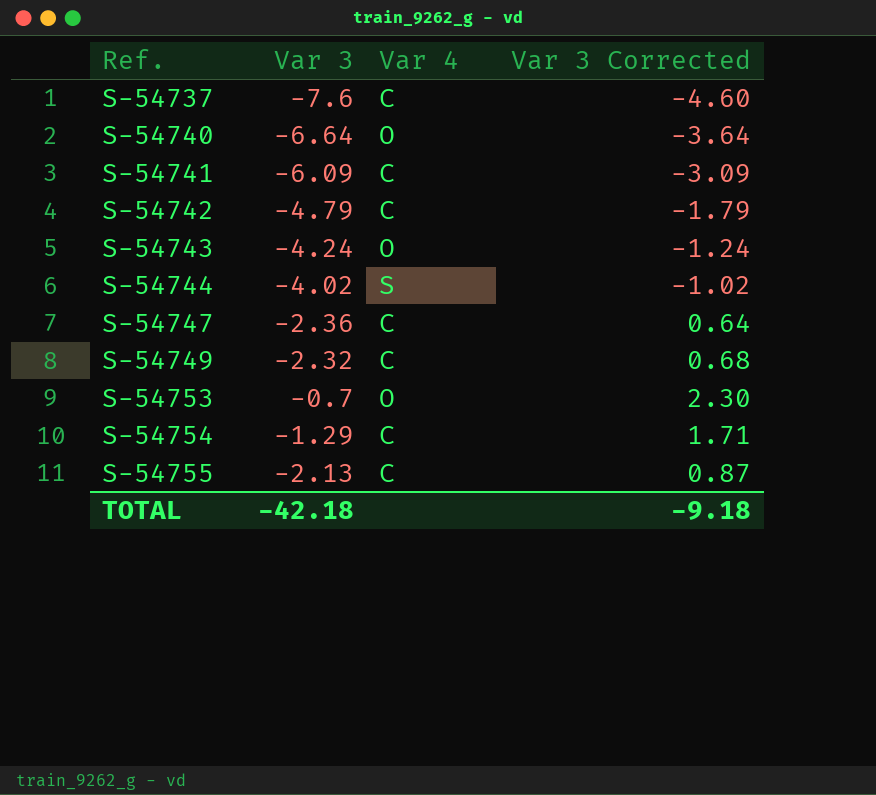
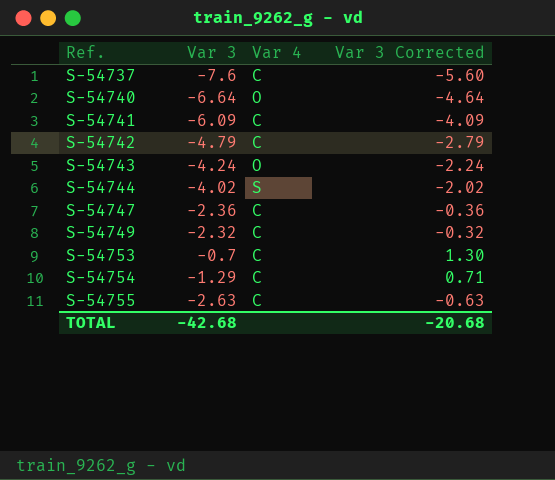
column Var 3 Corrected | formula: [Var 3] + 3 -> [Var 3] + 2
S-54753 | Var 4: O -> C
S-54755 | Var 3: -2.13 -> -2.63
TOTAL | Var 3: -42.18 -> -42.68
TOTAL | Var 3 Corrected: -9.18 -> -20.68

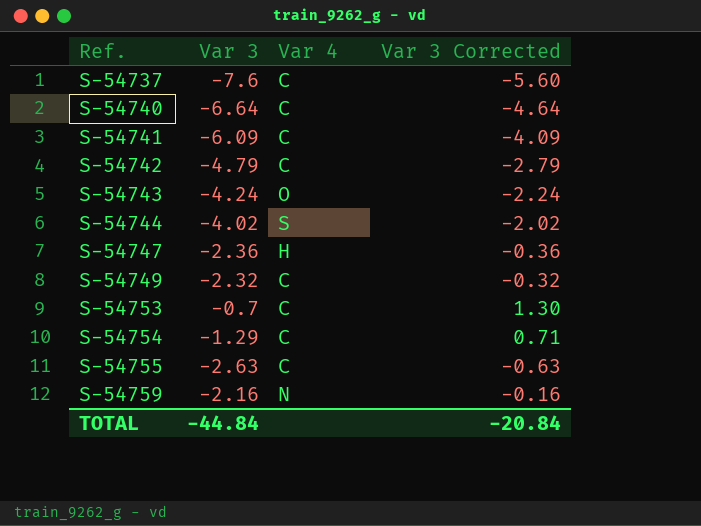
S-54740 | Var 4: O -> C
S-54747 | Var 4: C -> H
row S-54759: none -> -2.16 | N | -0.16
TOTAL | Var 3: -42.68 -> -44.84
TOTAL | Var 3 Corrected: -20.68 -> -20.84

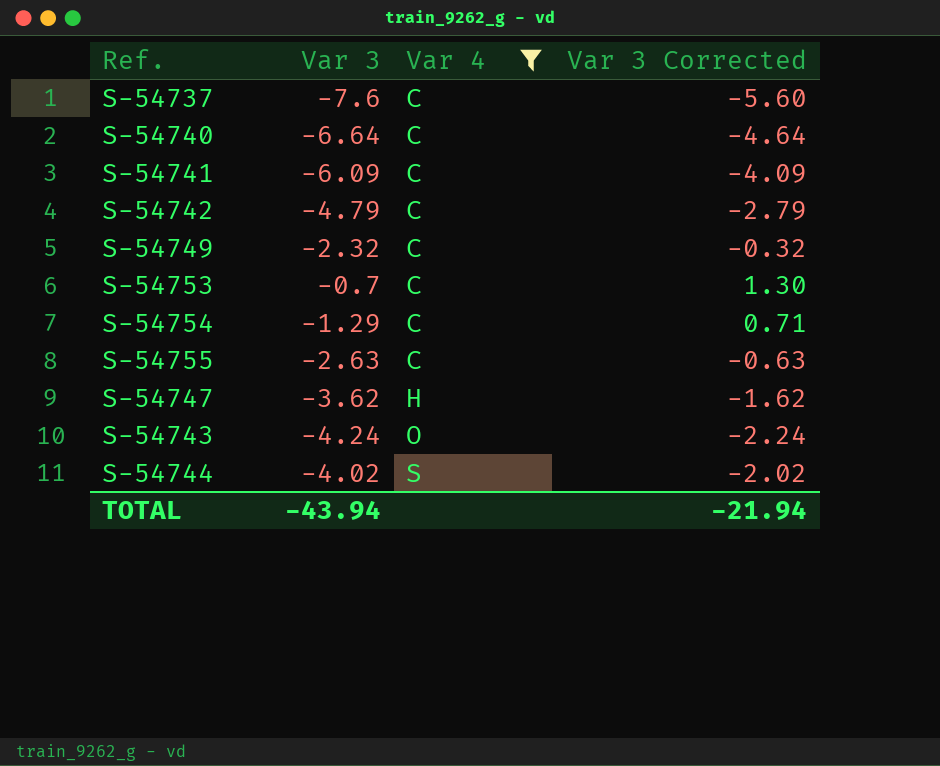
filter: none -> Var 4 != N
row order: Ref. ascending -> Var 4 ascending
S-54747 | Var 3: -2.36 -> -3.62
S-54747 | Var 3 Corrected: -0.36 -> -1.62
TOTAL | Var 3: -44.84 -> -43.94
TOTAL | Var 3 Corrected: -20.84 -> -21.94

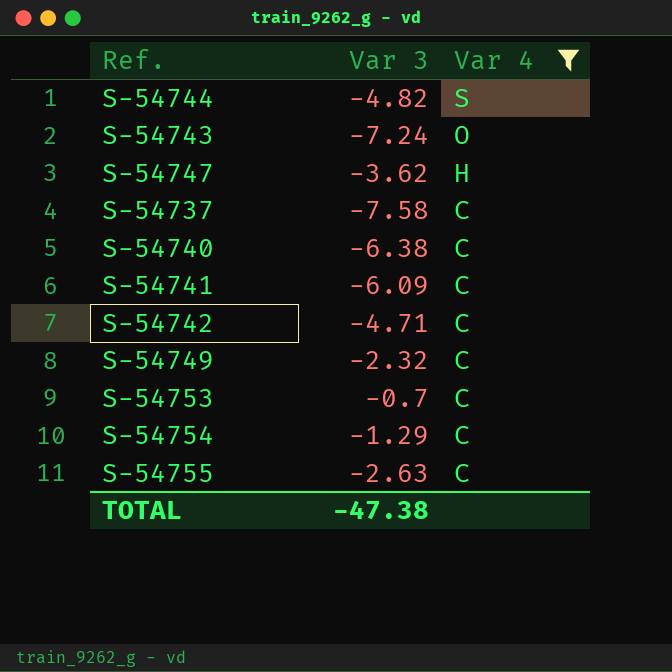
row order: Var 4 ascending -> Var 4 descending
column Var 3 Corrected | formula: [Var 3] + 2 -> none
S-54744 | Var 3: -4.02 -> -4.82
S-54743 | Var 3: -4.24 -> -7.24
S-54737 | Var 3: -7.6 -> -7.58
S-54740 | Var 3: -6.64 -> -6.38
S-54742 | Var 3: -4.79 -> -4.71
TOTAL | Var 3: -43.94 -> -47.38

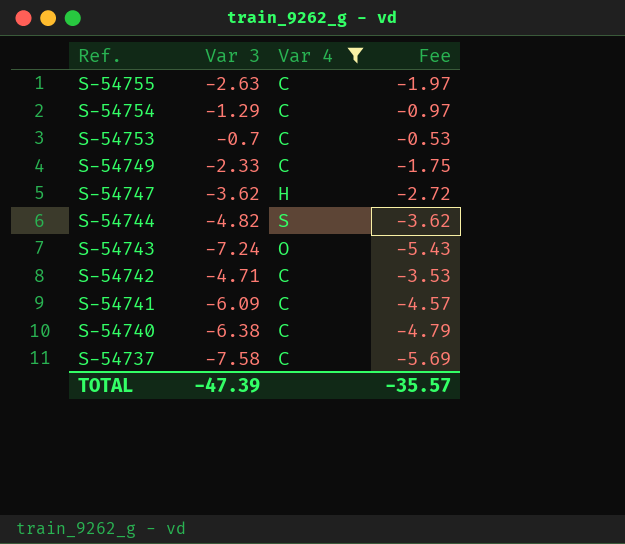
row order: Var 4 descending -> Ref. descending
column Fee | formula: none -> [Var 3] * 0.75
S-54749 | Var 3: -2.32 -> -2.33
TOTAL | Var 3: -47.38 -> -47.39

